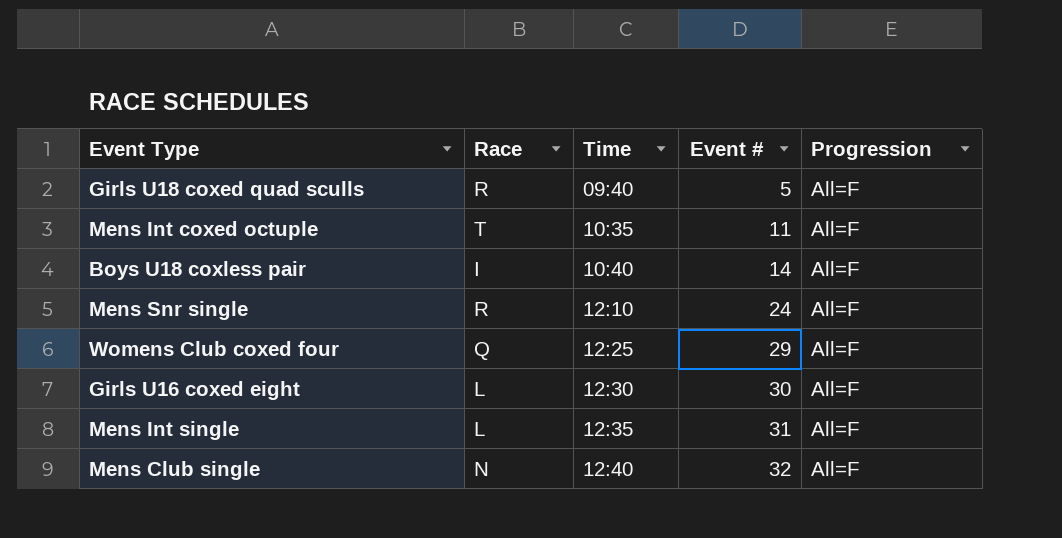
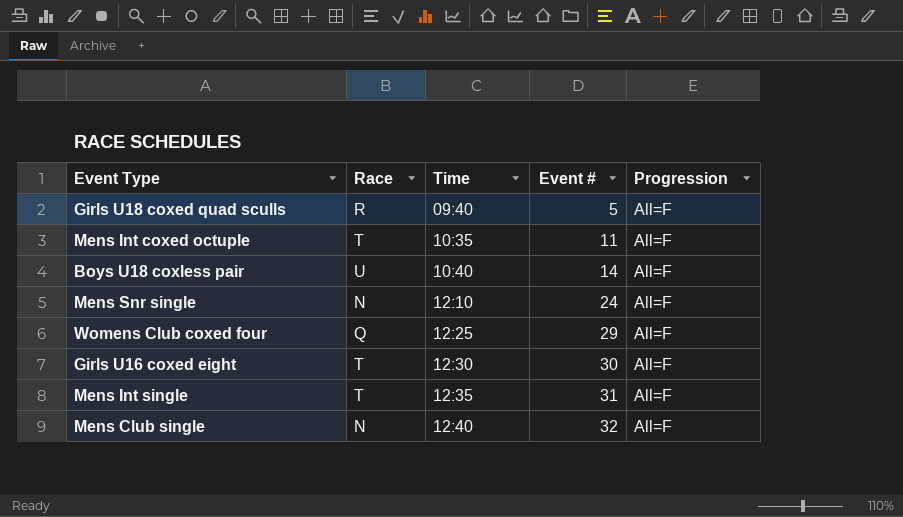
Boys U18 coxless pair | Race: I -> U
Mens Snr single | Race: R -> N
Girls U16 coxed eight | Race: L -> T
Mens Int single | Race: L -> T

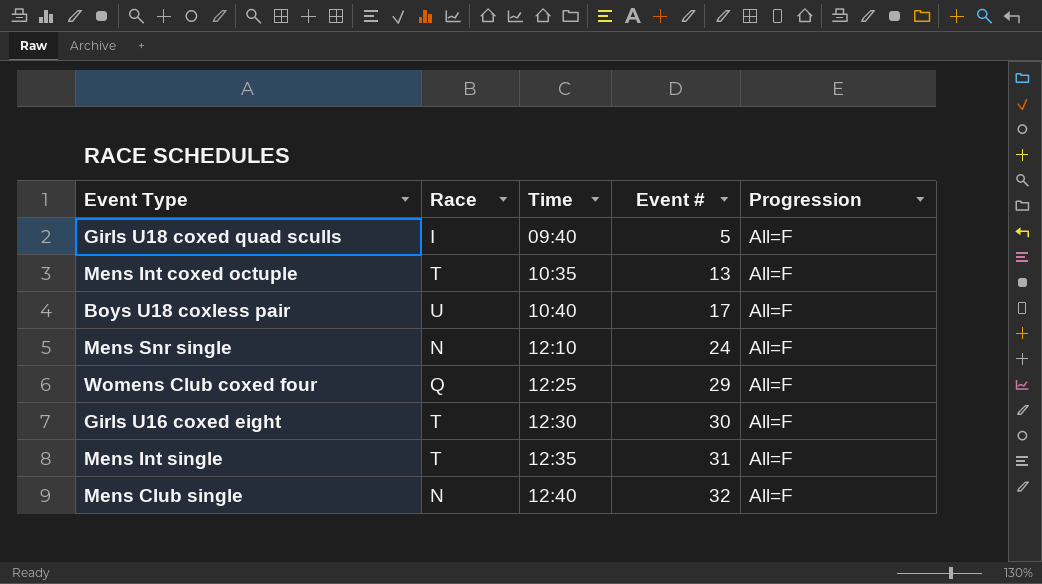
Girls U18 coxed quad sculls | Race: R -> I
Mens Int coxed octuple | Event #: 11 -> 13
Boys U18 coxless pair | Event #: 14 -> 17

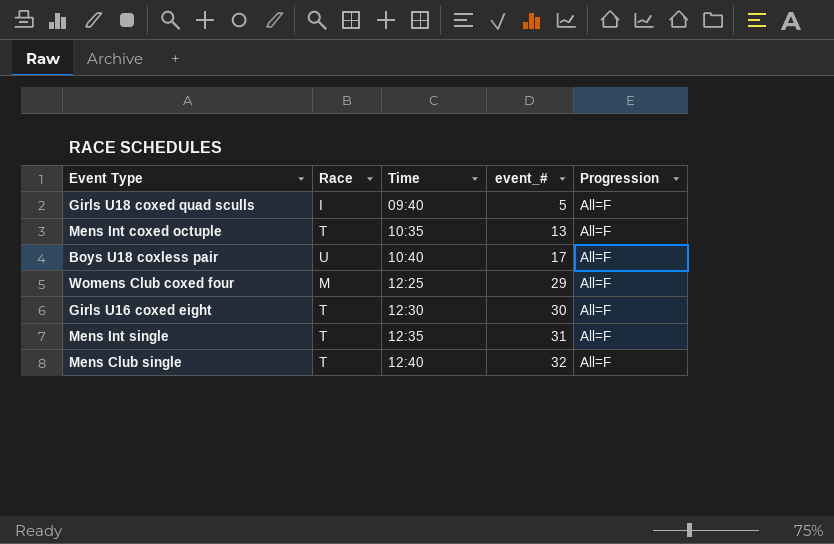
column name: Event # -> event_#
row Mens Snr single: N | 12:10 | 24 | All=F -> none
Womens Club coxed four | Race: Q -> M
Mens Club single | Race: N -> T

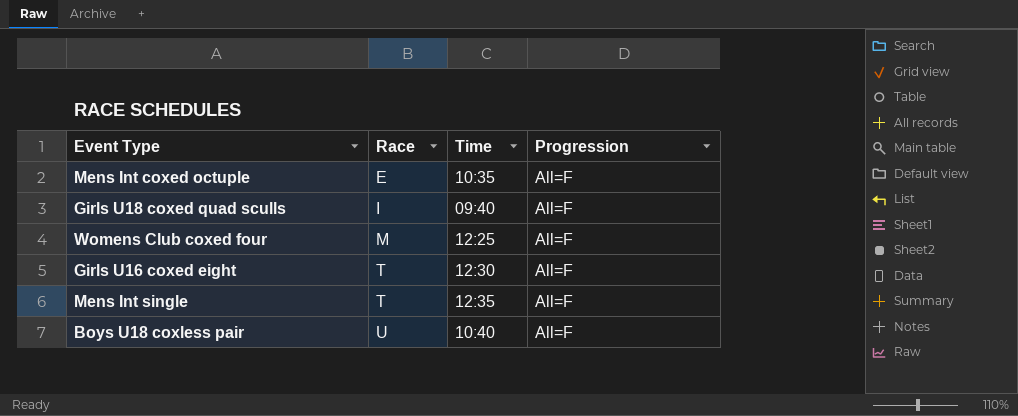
row order: Time ascending -> Race ascending
column event_# | position: 4 -> none
row Mens Club single: T | 12:40 | 32 | All=F -> none
Mens Int coxed octuple | Race: T -> E

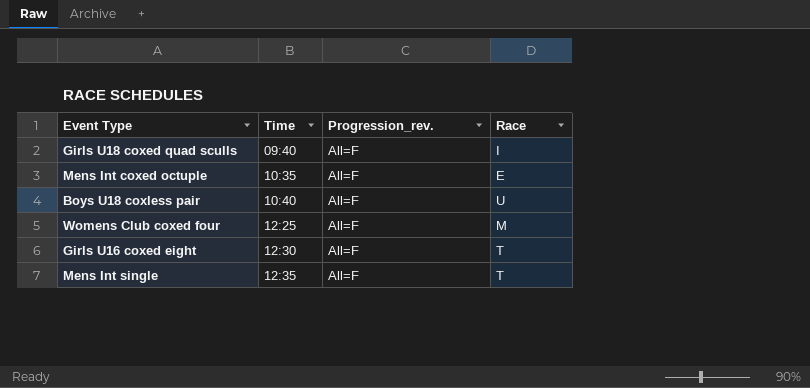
row order: Race ascending -> Time ascending
column name: Progression -> Progression_rev.
column Race | position: 2 -> 4

